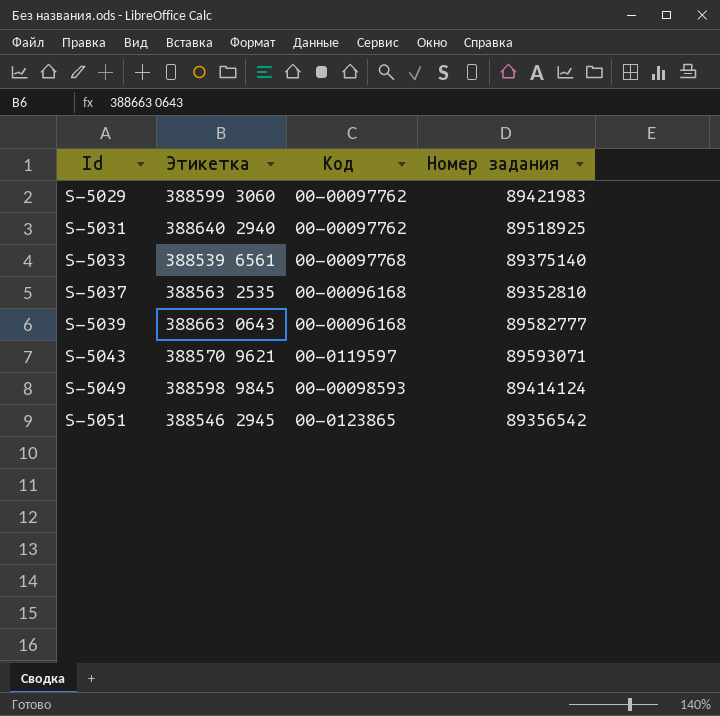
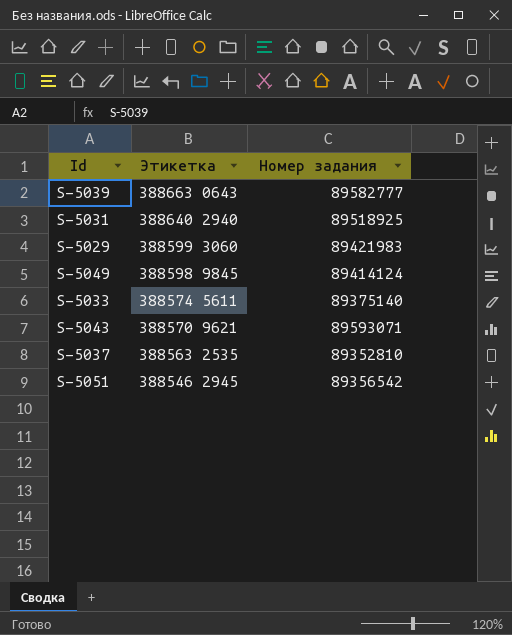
row order: Id ascending -> Этикетка descending
column Код | position: 3 -> none
S-5033 | Этикетка: 388539 6561 -> 388574 5611

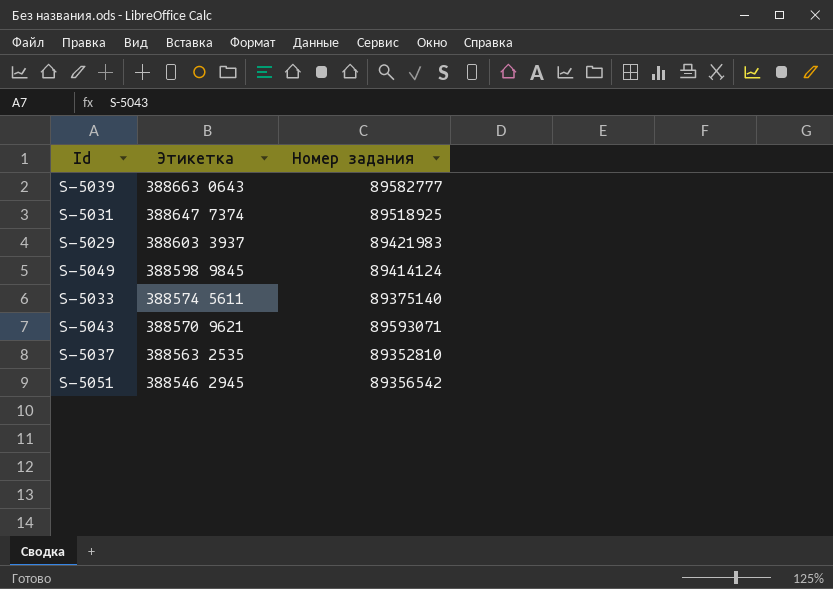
S-5031 | Этикетка: 388640 2940 -> 388647 7374
S-5029 | Этикетка: 388599 3060 -> 388603 3937

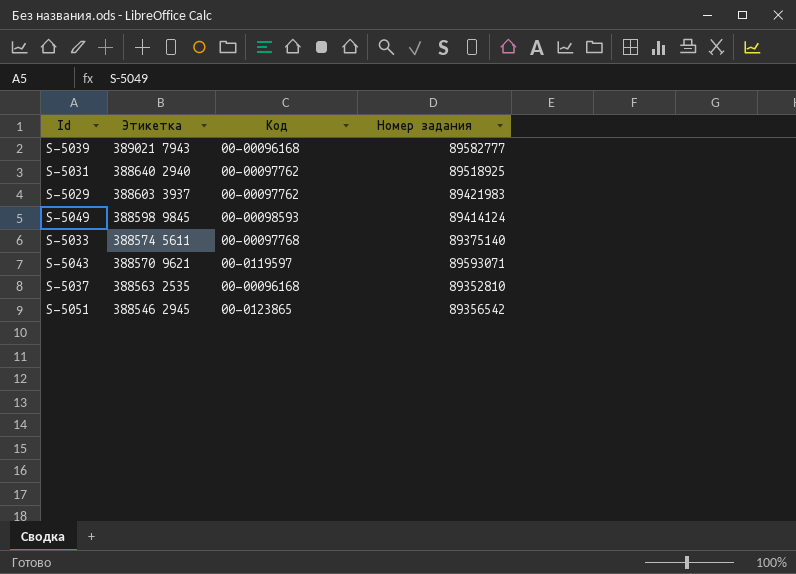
column Код | position: none -> 3
S-5039 | Этикетка: 388663 0643 -> 389021 7943
S-5031 | Этикетка: 388647 7374 -> 388640 2940

